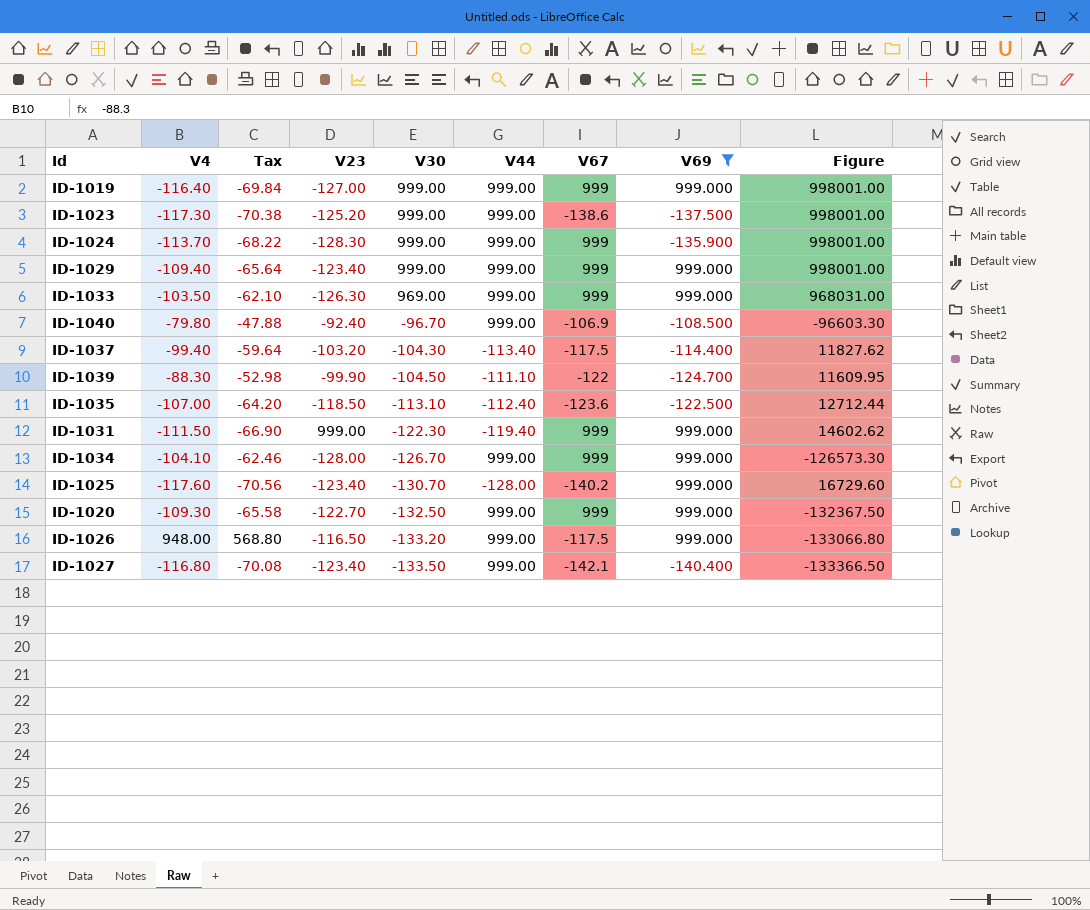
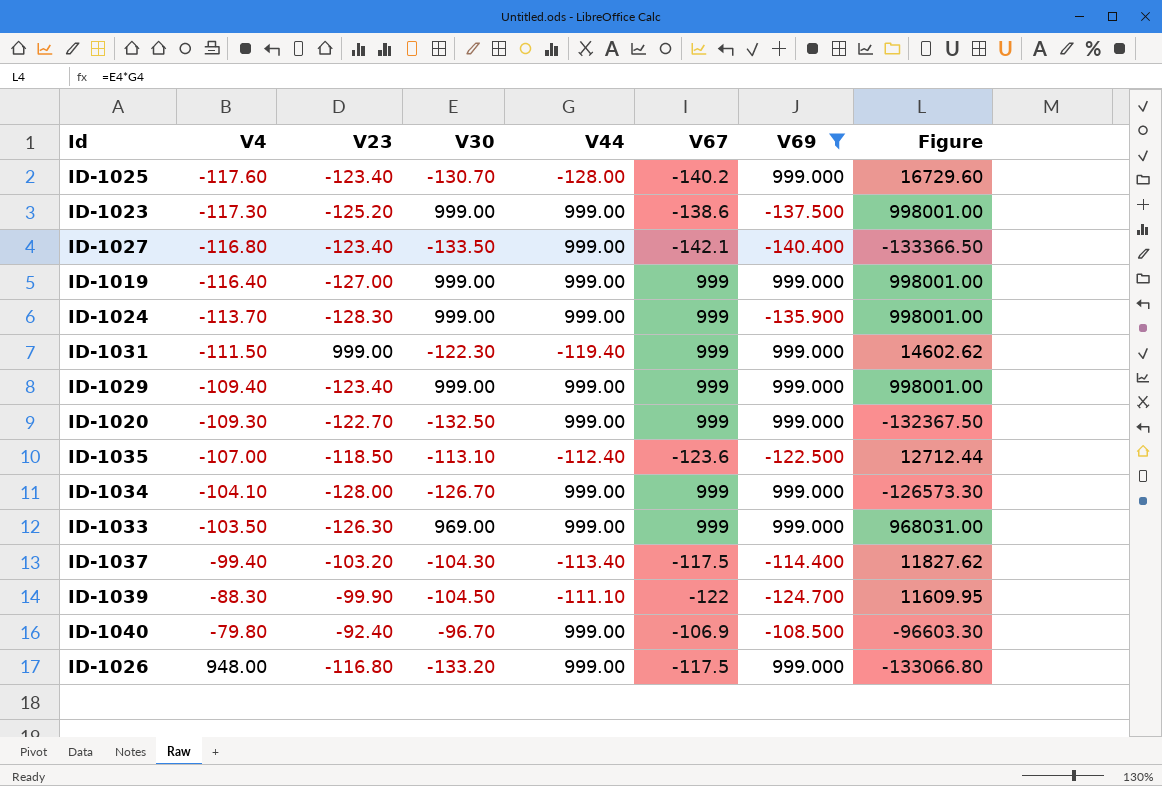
row order: V30 descending -> V4 ascending
column Tax | formula: [V4] * 0.6 -> none
ID-1026 | V23: -116.50 -> -116.80

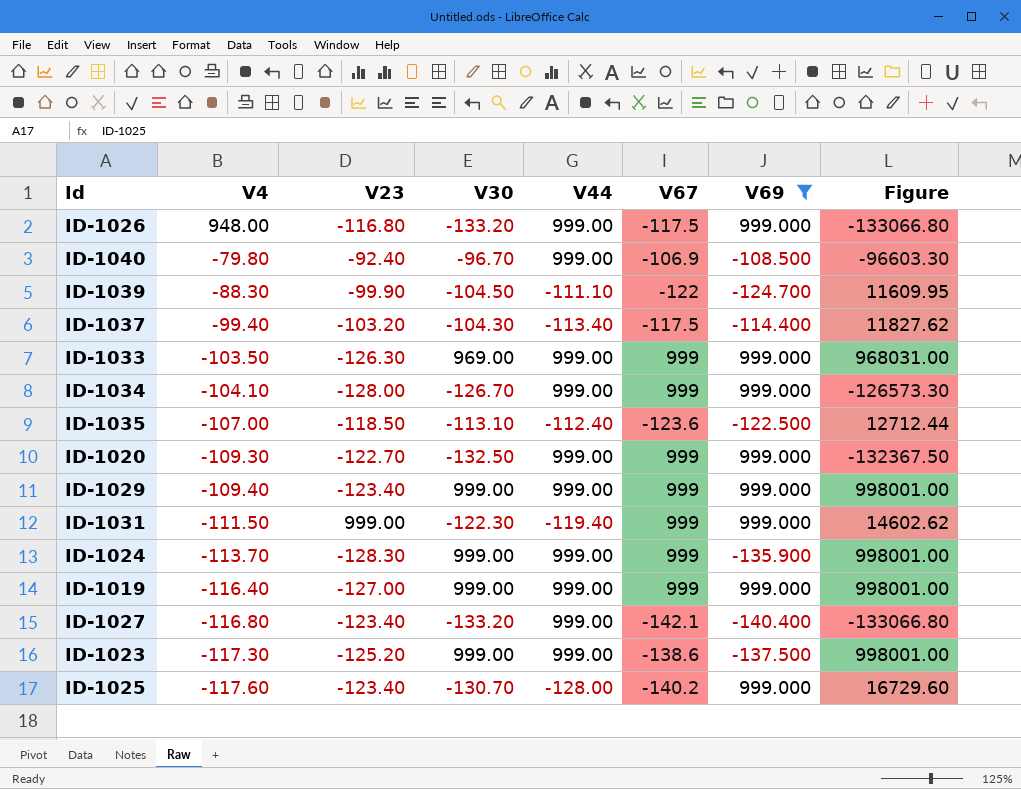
row order: V4 ascending -> V4 descending
ID-1027 | V30: -133.50 -> -133.20
ID-1027 | Figure: -133366.50 -> -133066.80

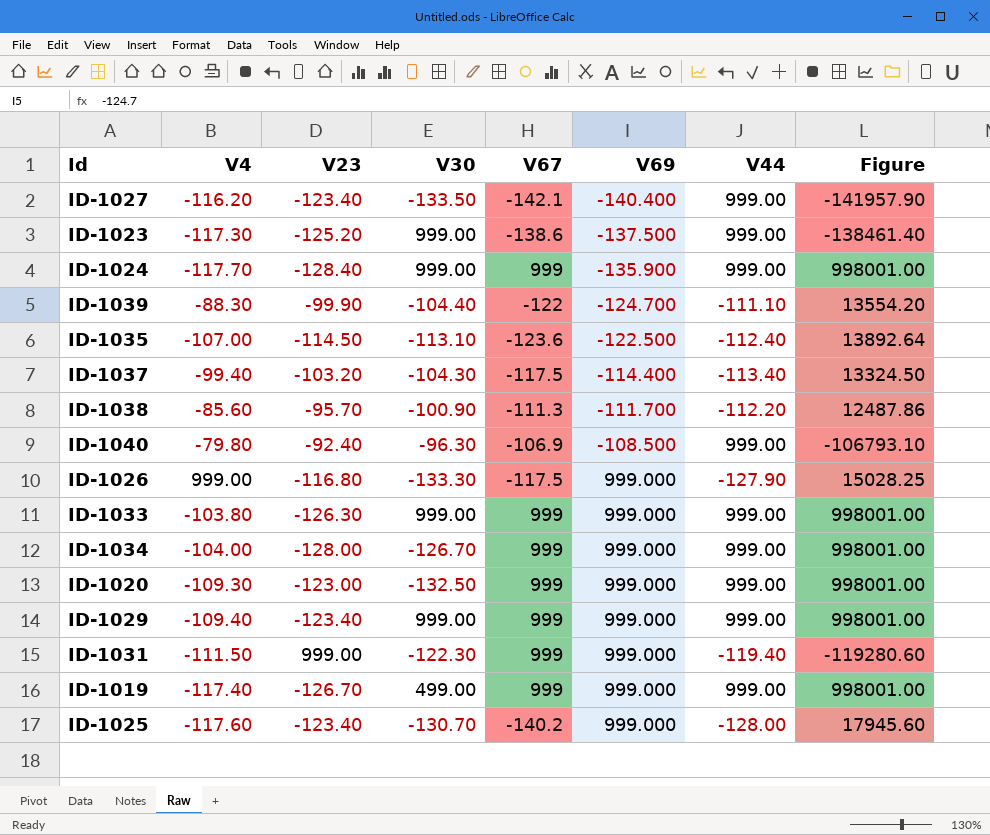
filter: V69 != -111.700 -> none
row order: V4 descending -> V69 ascending
column V44 | position: 5 -> 7
column Figure | formula: [V30] * [V44] -> [V67] * [V44]
ID-1027 | V4: -116.80 -> -116.20
ID-1027 | V30: -133.20 -> -133.50
ID-1024 | V4: -113.70 -> -117.70
ID-1024 | V23: -128.30 -> -128.40
ID-1039 | V30: -104.50 -> -104.40
ID-1035 | V23: -118.50 -> -114.50
ID-1040 | V30: -96.70 -> -96.30
ID-1026 | V4: 948.00 -> 999.00
ID-1026 | V30: -133.20 -> -133.30
ID-1026 | V44: 999.00 -> -127.90
ID-1033 | V4: -103.50 -> -103.80
ID-1033 | V30: 969.00 -> 999.00
ID-1034 | V4: -104.10 -> -104.00
ID-1020 | V23: -122.70 -> -123.00
ID-1019 | V4: -116.40 -> -117.40
ID-1019 | V23: -127.00 -> -126.70
ID-1019 | V30: 999.00 -> 499.00

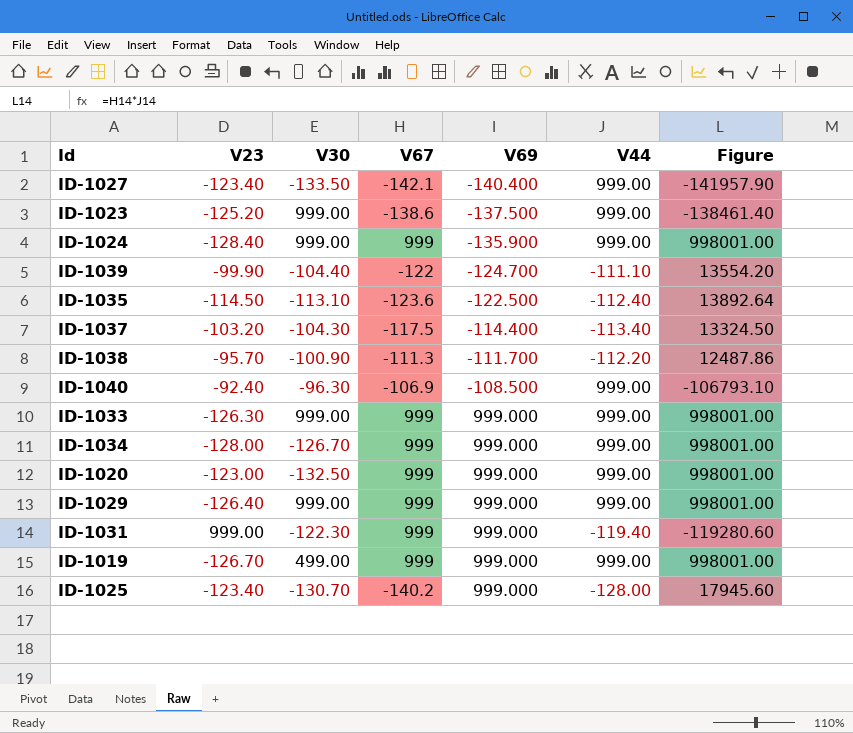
column V4 | position: 2 -> none
row ID-1026: 999.00 | -116.80 | -133.30 | -117.5 | 999.000 | -127.90 | 15028.25 -> none
ID-1029 | V23: -123.40 -> -126.40

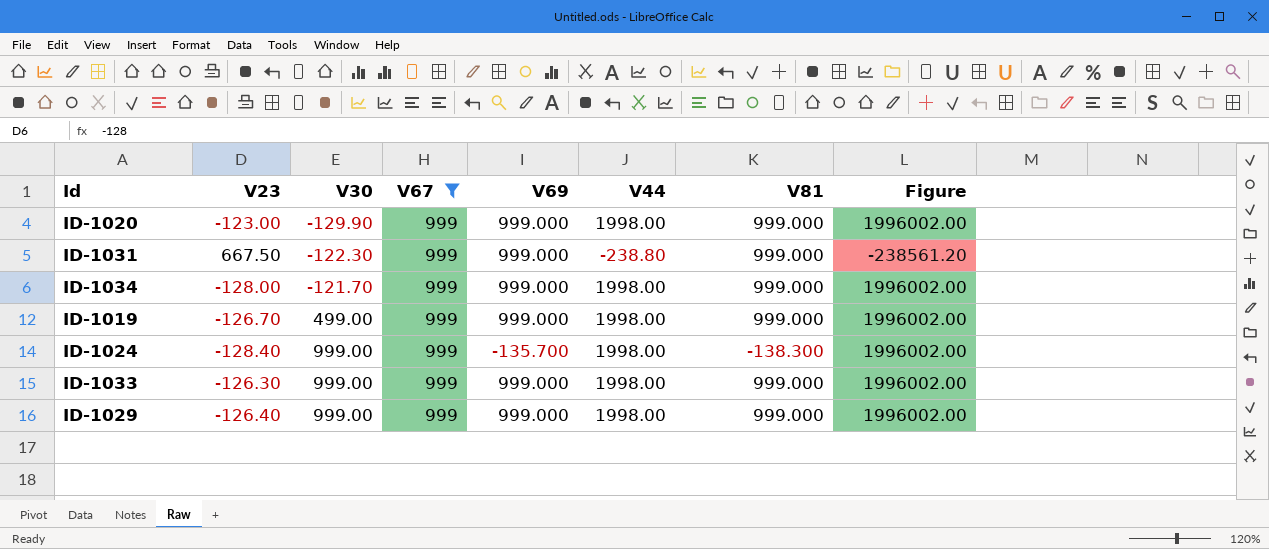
filter: none -> V67 = 999
row order: V69 ascending -> V30 ascending
column V81 | position: none -> 7
ID-1020 | V30: -132.50 -> -129.90
ID-1020 | V44: 999.00 -> 1998.00
ID-1020 | Figure: 998001.00 -> 1996002.00
ID-1031 | V23: 999.00 -> 667.50
ID-1031 | V44: -119.40 -> -238.80
ID-1031 | Figure: -119280.60 -> -238561.20
ID-1034 | V30: -126.70 -> -121.70
ID-1034 | V44: 999.00 -> 1998.00
ID-1034 | Figure: 998001.00 -> 1996002.00
ID-1019 | V44: 999.00 -> 1998.00
ID-1019 | Figure: 998001.00 -> 1996002.00
ID-1024 | V69: -135.900 -> -135.700
ID-1024 | V44: 999.00 -> 1998.00
ID-1024 | Figure: 998001.00 -> 1996002.00
ID-1033 | V44: 999.00 -> 1998.00
ID-1033 | Figure: 998001.00 -> 1996002.00
ID-1029 | V44: 999.00 -> 1998.00
ID-1029 | Figure: 998001.00 -> 1996002.00

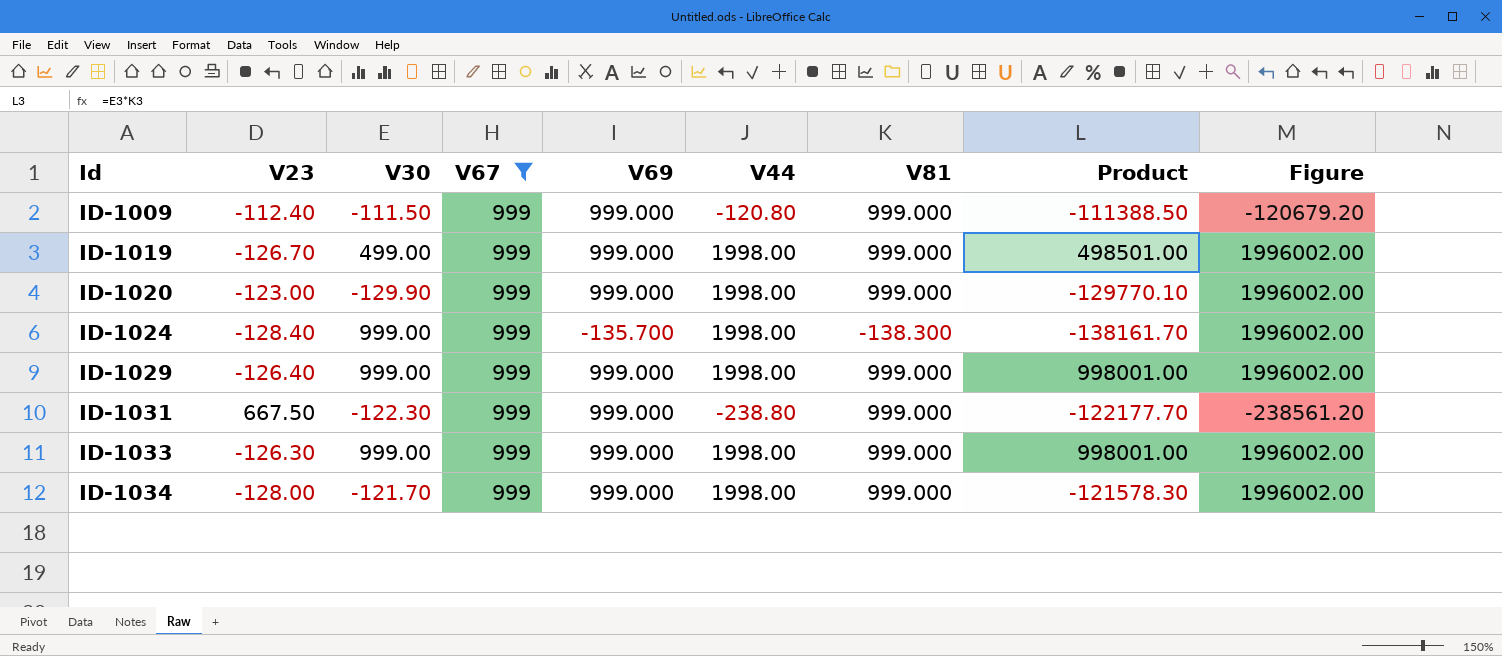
row order: V30 ascending -> Id ascending
column Product | formula: none -> [V30] * [V81]
row ID-1009: none -> -112.40 | -111.50 | 999 | 999.000 | -120.80 | 999.000 | -111388.50 | -120679.20

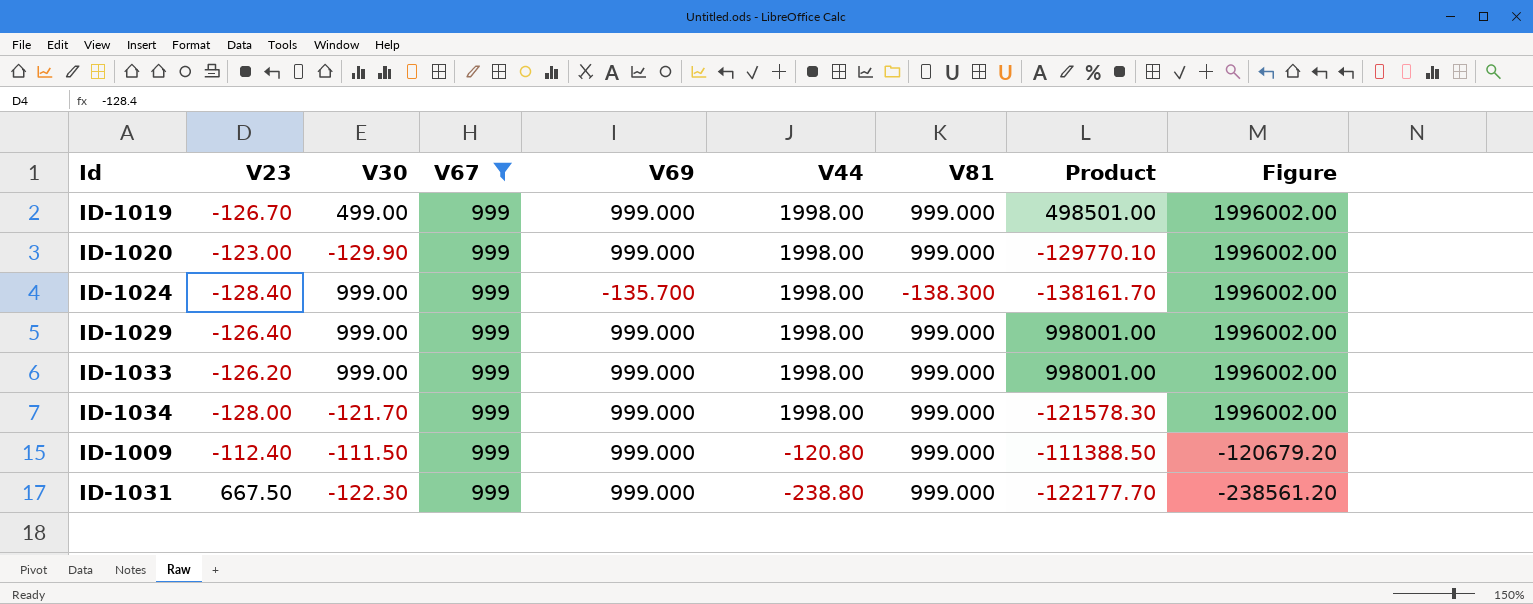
row order: Id ascending -> V44 descending
ID-1033 | V23: -126.30 -> -126.20

